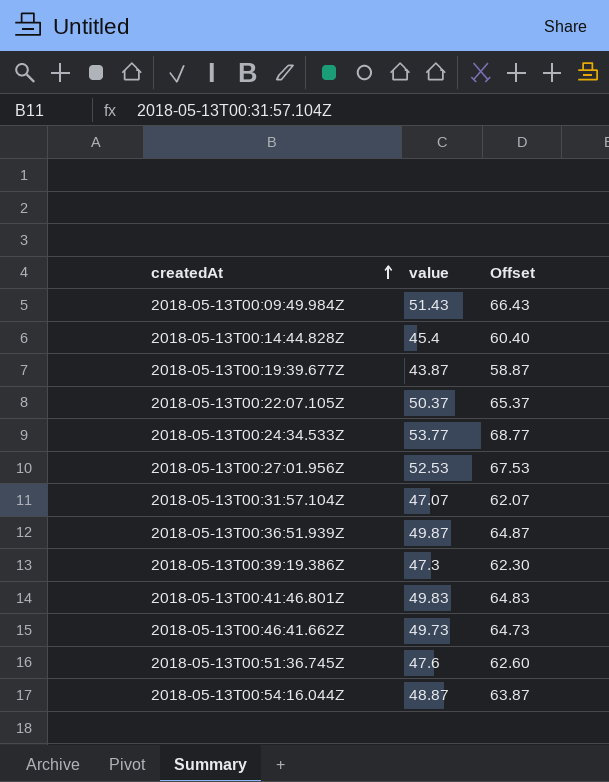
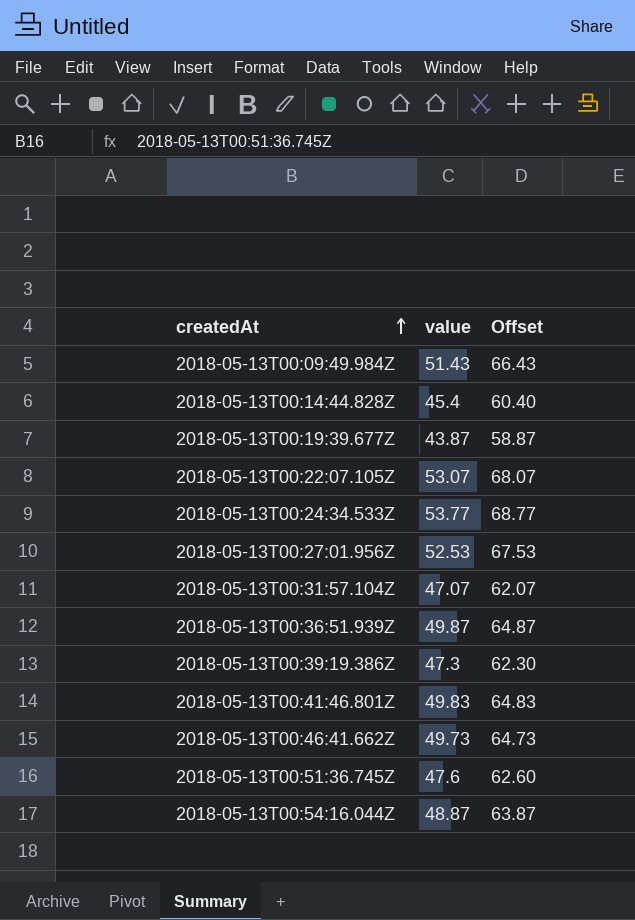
2018-05-13T00:22:07.105Z | value: 50.37 -> 53.07
2018-05-13T00:22:07.105Z | Offset: 65.37 -> 68.07

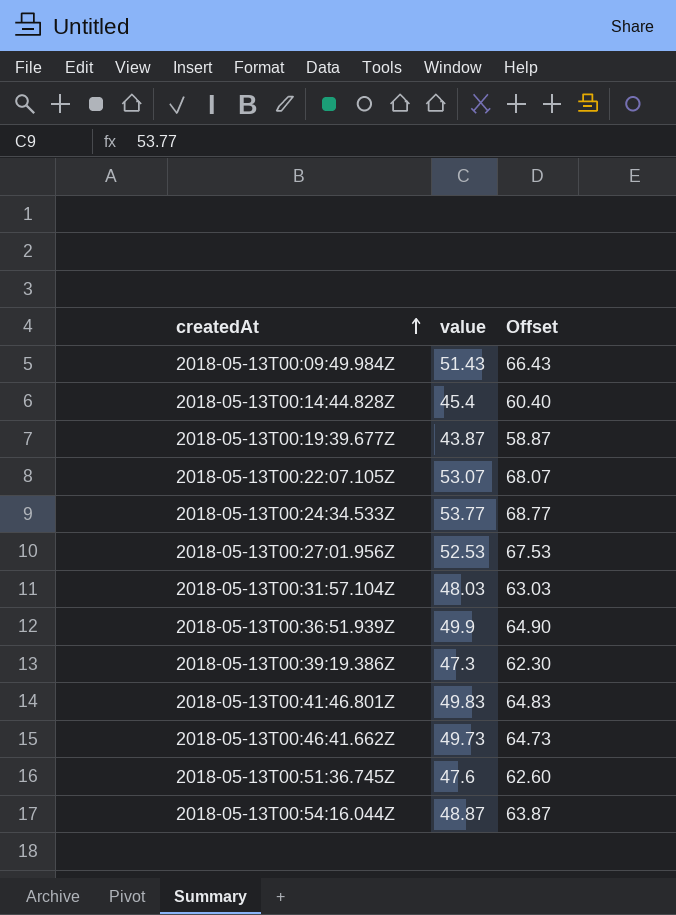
2018-05-13T00:31:57.104Z | value: 47.07 -> 48.03
2018-05-13T00:31:57.104Z | Offset: 62.07 -> 63.03
2018-05-13T00:36:51.939Z | value: 49.87 -> 49.9
2018-05-13T00:36:51.939Z | Offset: 64.87 -> 64.90

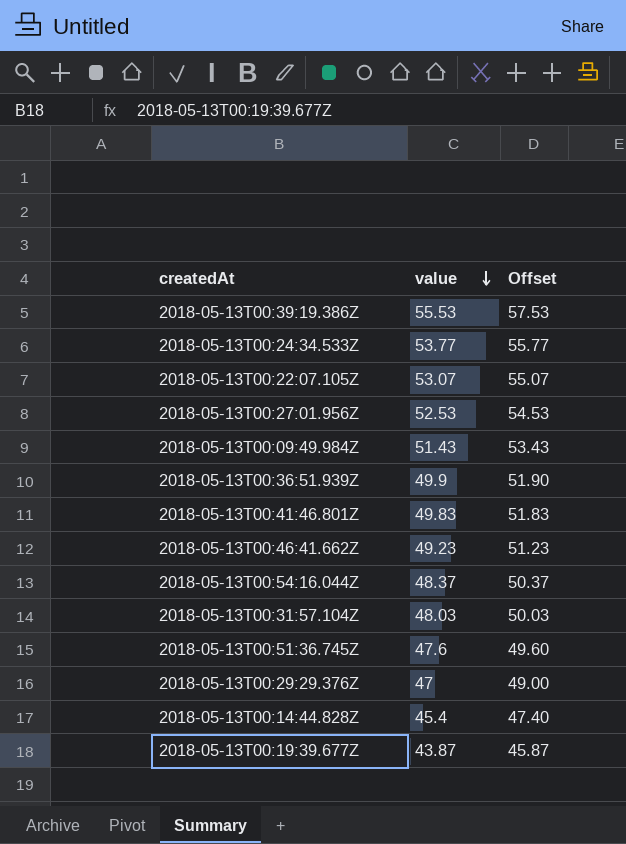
row order: createdAt ascending -> value descending
column Offset | formula: [value] + 15 -> [value] + 2
2018-05-13T00:39:19.386Z | value: 47.3 -> 55.53
2018-05-13T00:46:41.662Z | value: 49.73 -> 49.23
2018-05-13T00:54:16.044Z | value: 48.87 -> 48.37
row 2018-05-13T00:29:29.376Z: none -> 47 | 49.00

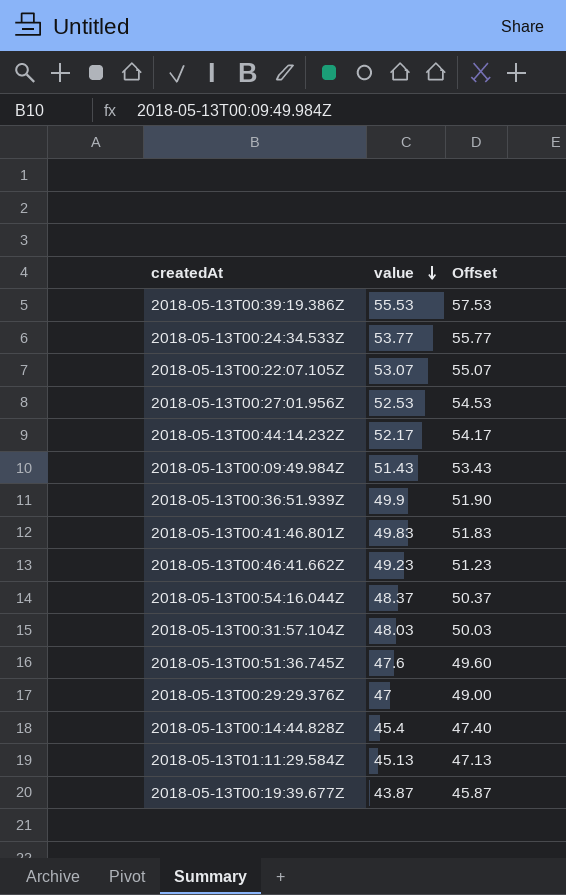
row 2018-05-13T00:44:14.232Z: none -> 52.17 | 54.17
row 2018-05-13T01:11:29.584Z: none -> 45.13 | 47.13

